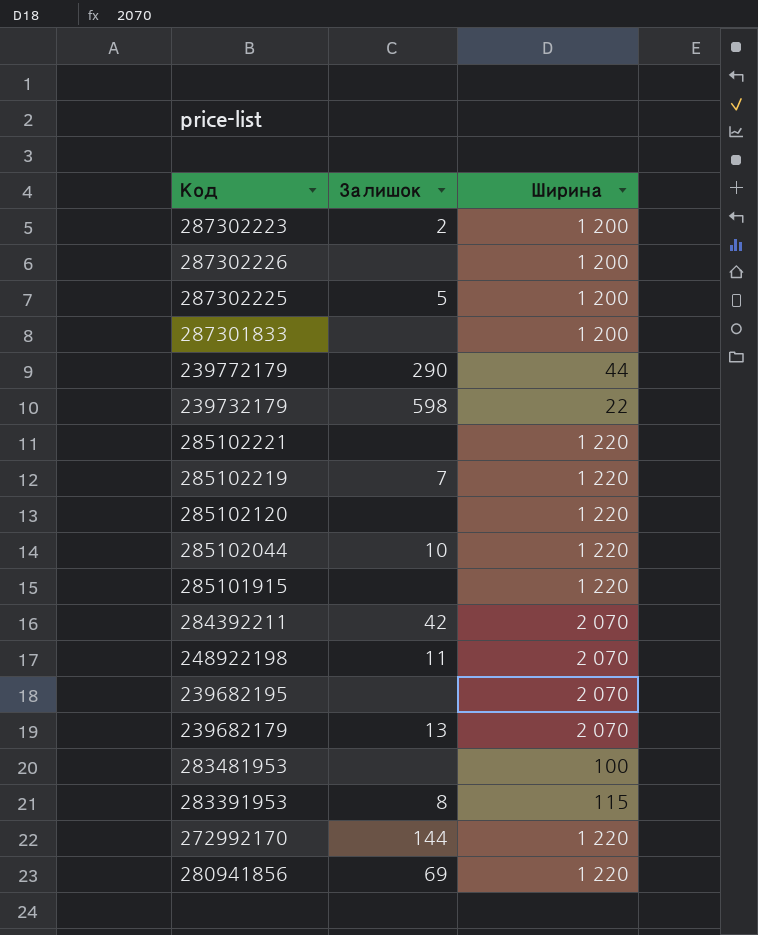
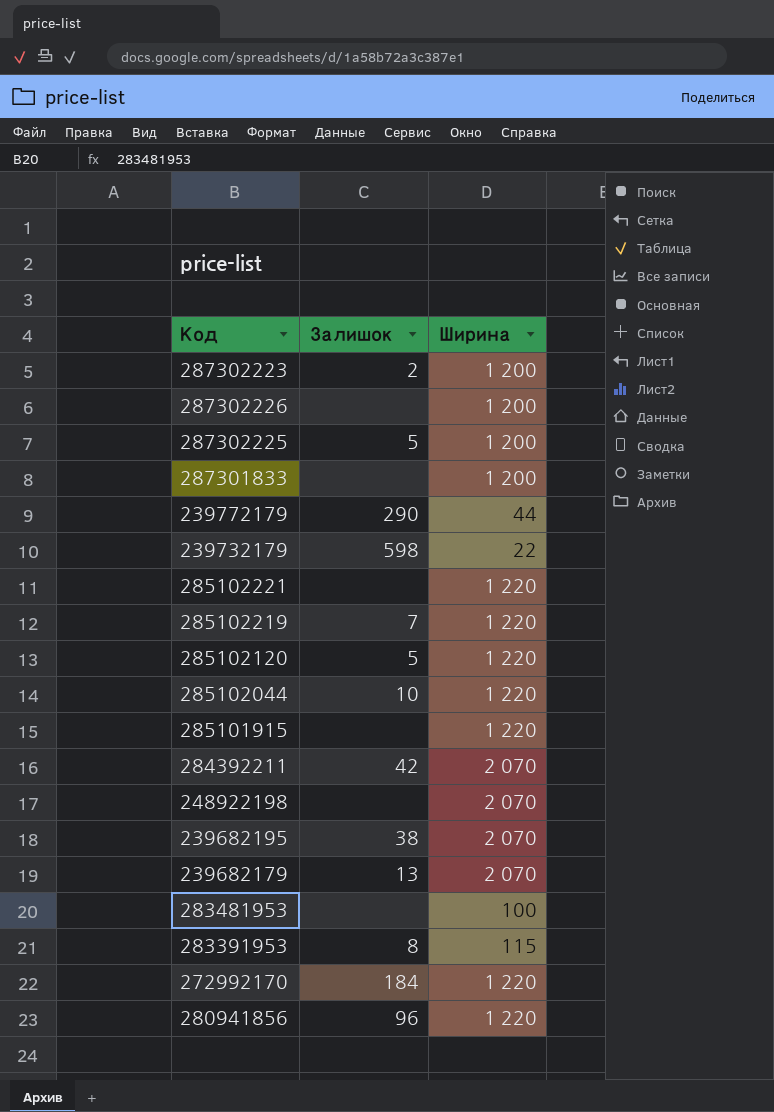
285102120 | Залишок: none -> 5
248922198 | Залишок: 11 -> none
239682195 | Залишок: none -> 38
272992170 | Залишок: 144 -> 184
280941856 | Залишок: 69 -> 96

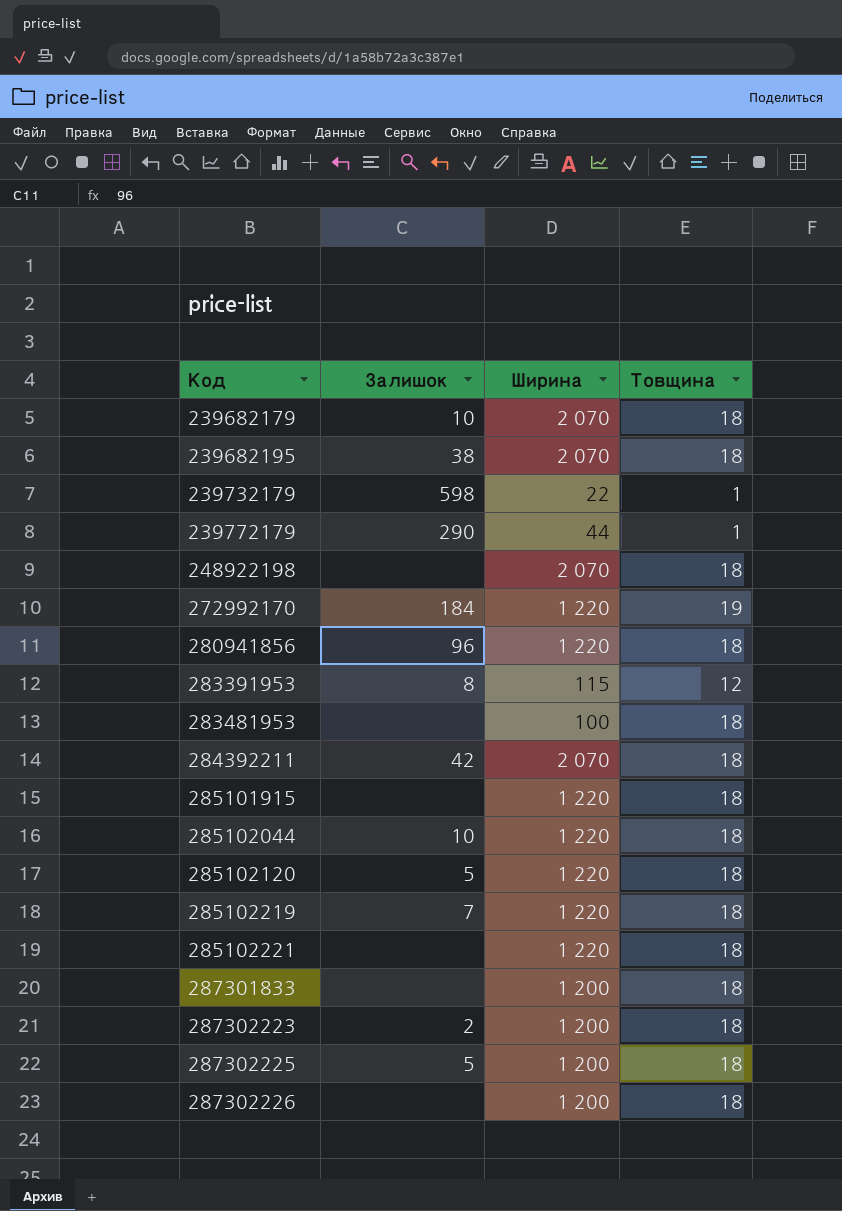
row order: none -> Код ascending
column Товщина | position: none -> 4
239682179 | Залишок: 13 -> 10

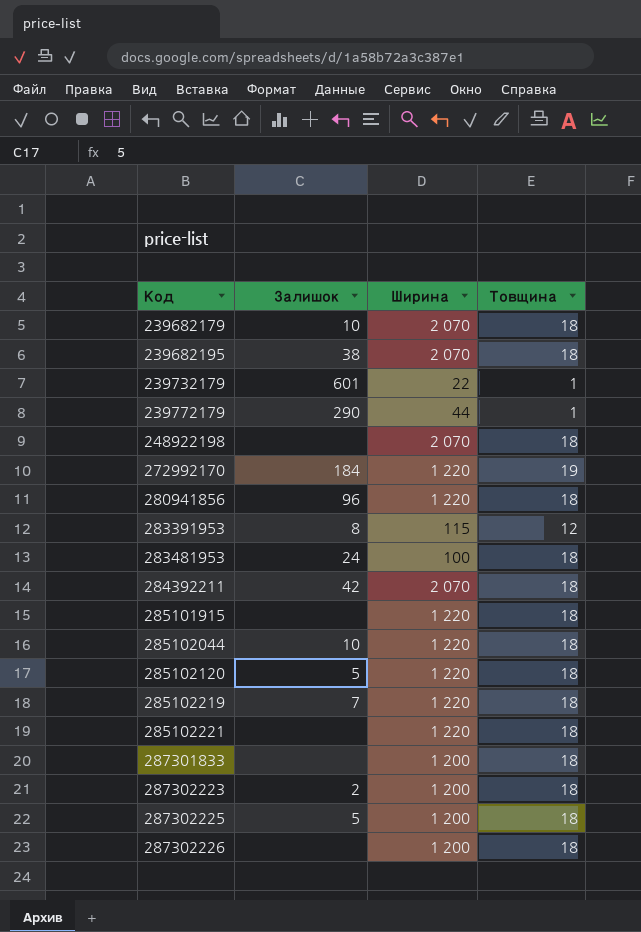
239732179 | Залишок: 598 -> 601
283481953 | Залишок: none -> 24

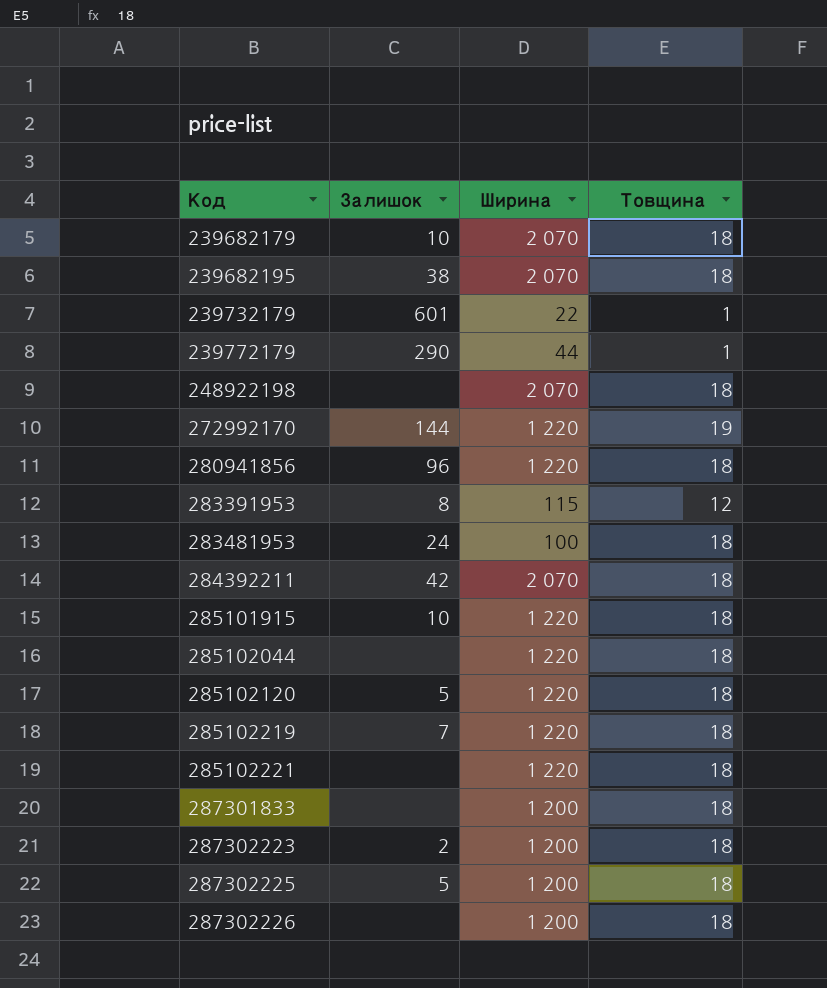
272992170 | Залишок: 184 -> 144
285101915 | Залишок: none -> 10
285102044 | Залишок: 10 -> none

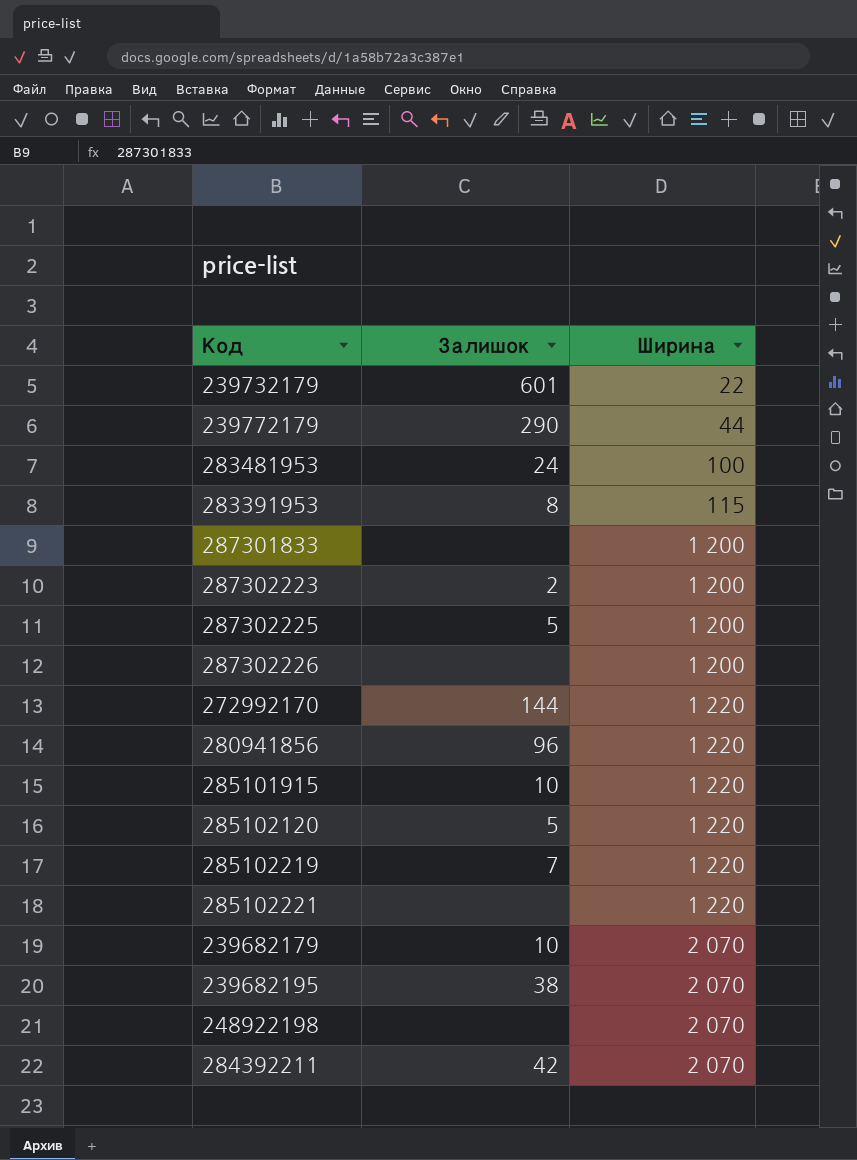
row order: Код ascending -> Ширина ascending
column Товщина | position: 4 -> none
row 285102044: none | 1 220 | 18 -> none

